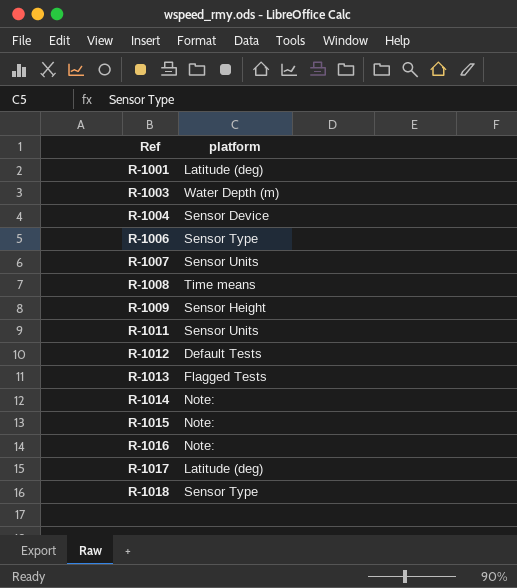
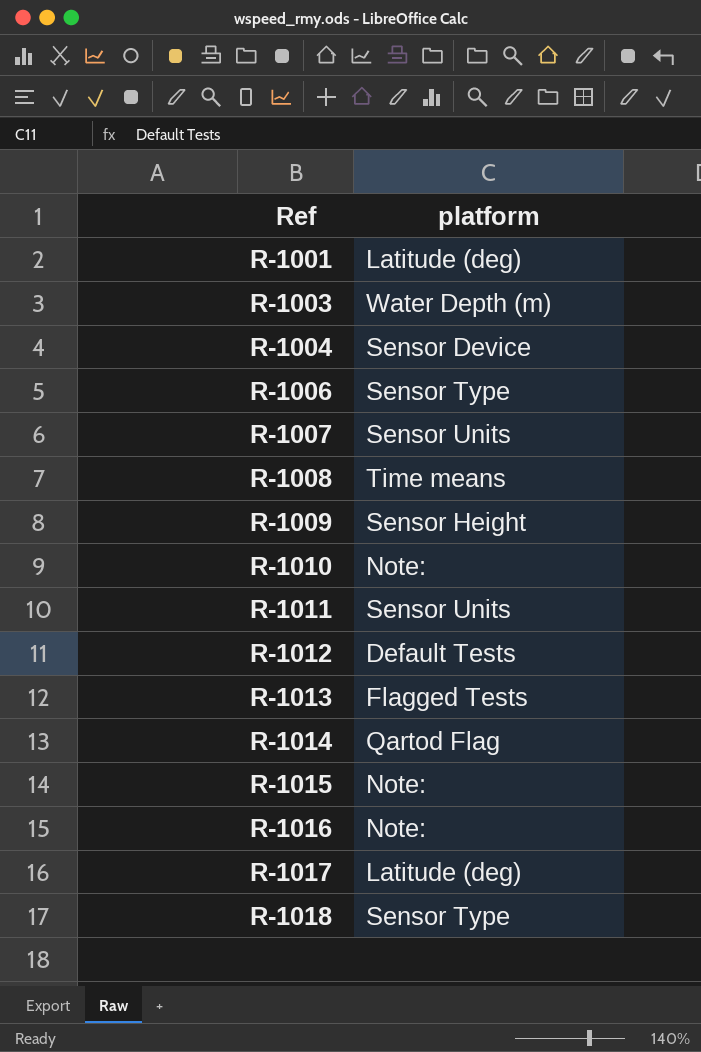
row R-1010: none -> Note:
R-1014 | platform: Note: -> Qartod Flag

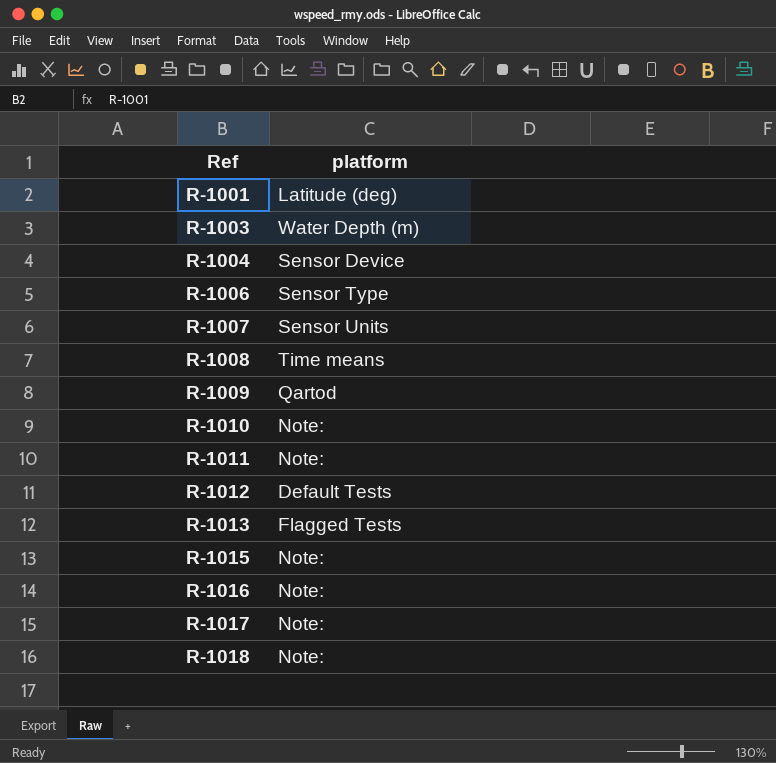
row R-1014: Qartod Flag -> none
R-1009 | platform: Sensor Height -> Qartod
R-1011 | platform: Sensor Units -> Note:
R-1017 | platform: Latitude (deg) -> Note:
R-1018 | platform: Sensor Type -> Note:

